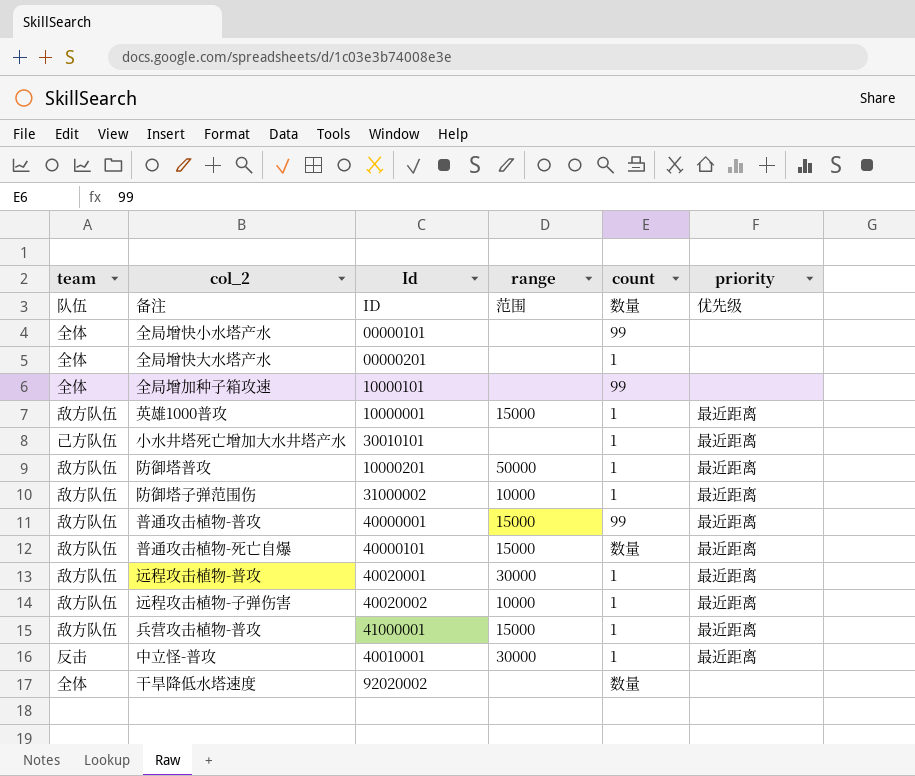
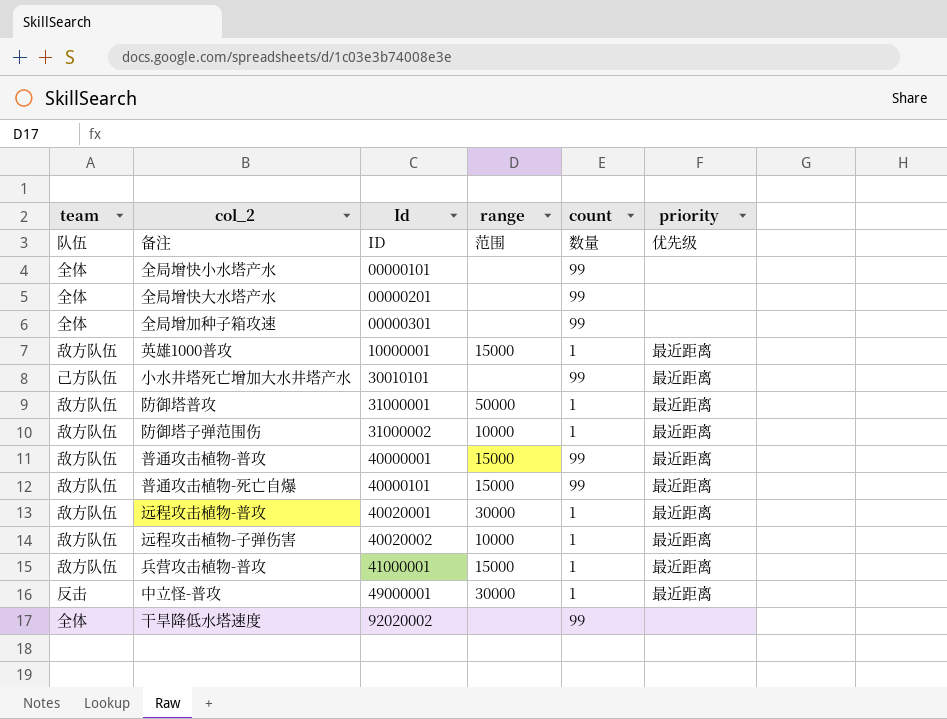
全局增快大水塔产水 | count: 1 -> 99
全局增加种子箱攻速 | Id: 10000101 -> 00000301
小水井塔死亡增加大水井塔产水 | count: 1 -> 99
防御塔普攻 | Id: 10000201 -> 31000001
普通攻击植物-死亡自爆 | count: 数量 -> 99
中立怪-普攻 | Id: 40010001 -> 49000001
干旱降低水塔速度 | count: 数量 -> 99

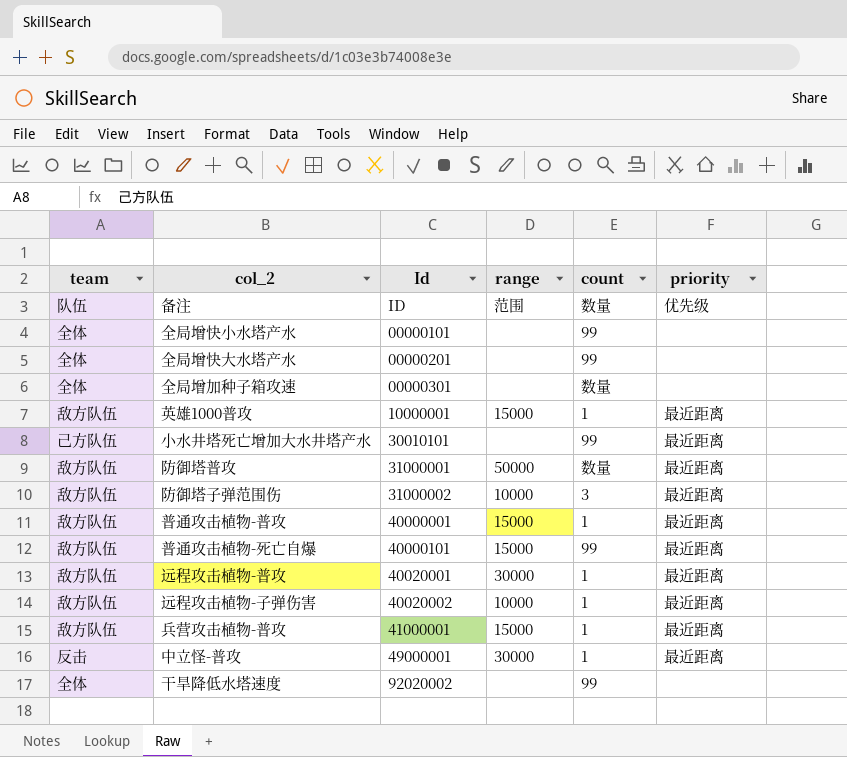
全局增加种子箱攻速 | count: 99 -> 数量
防御塔普攻 | count: 1 -> 数量
防御塔子弹范围伤 | count: 1 -> 3
普通攻击植物-普攻 | count: 99 -> 1

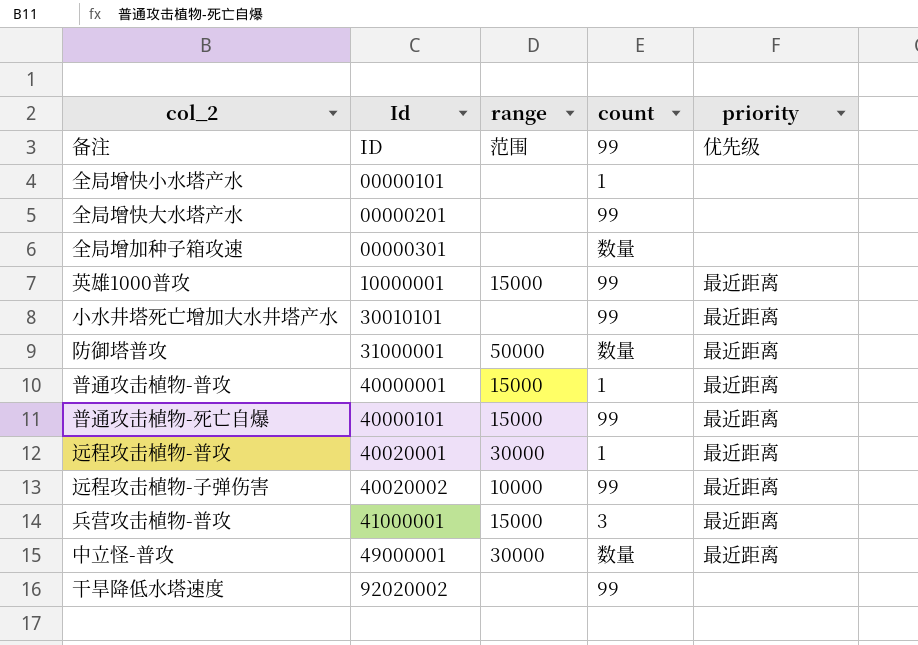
column team | position: 1 -> none
row 防御塔子弹范围伤: 敌方队伍 | 31000002 | 10000 | 3 | 最近距离 -> none
备注 | count: 数量 -> 99
全局增快小水塔产水 | count: 99 -> 1
英雄1000普攻 | count: 1 -> 99
远程攻击植物-子弹伤害 | count: 1 -> 99
兵营攻击植物-普攻 | count: 1 -> 3
中立怪-普攻 | count: 1 -> 数量

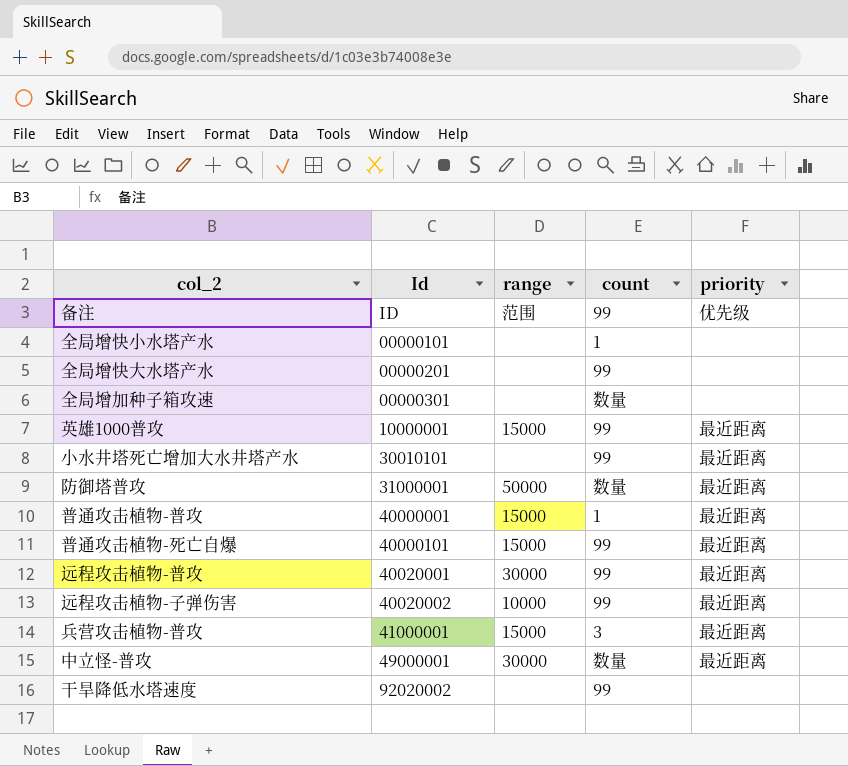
远程攻击植物-普攻 | count: 1 -> 99

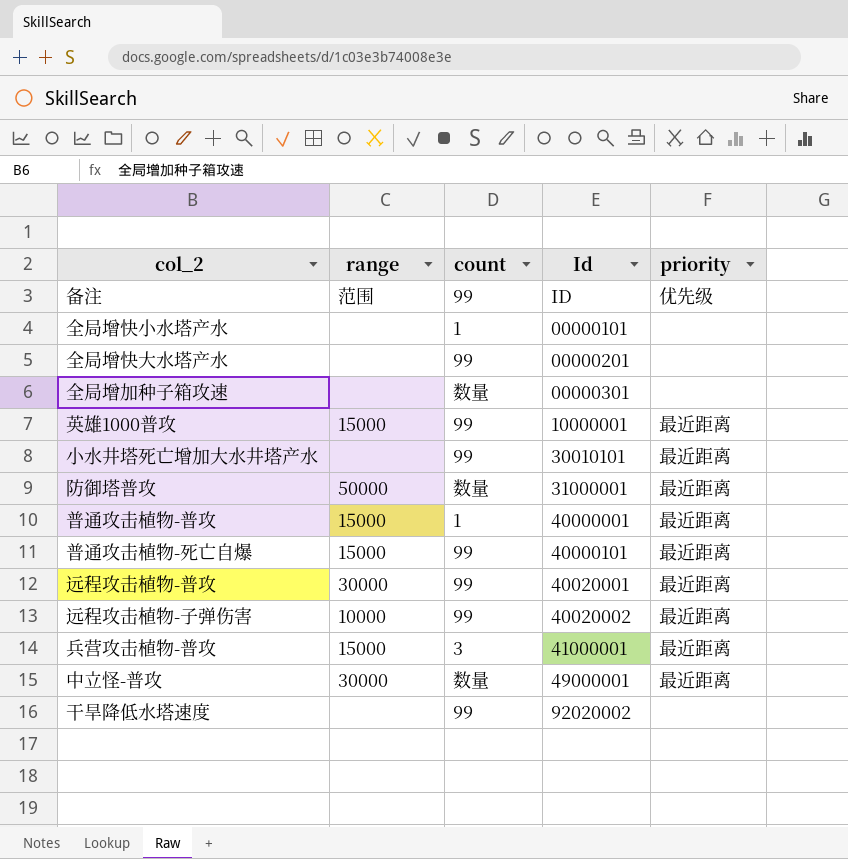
column Id | position: 2 -> 4

